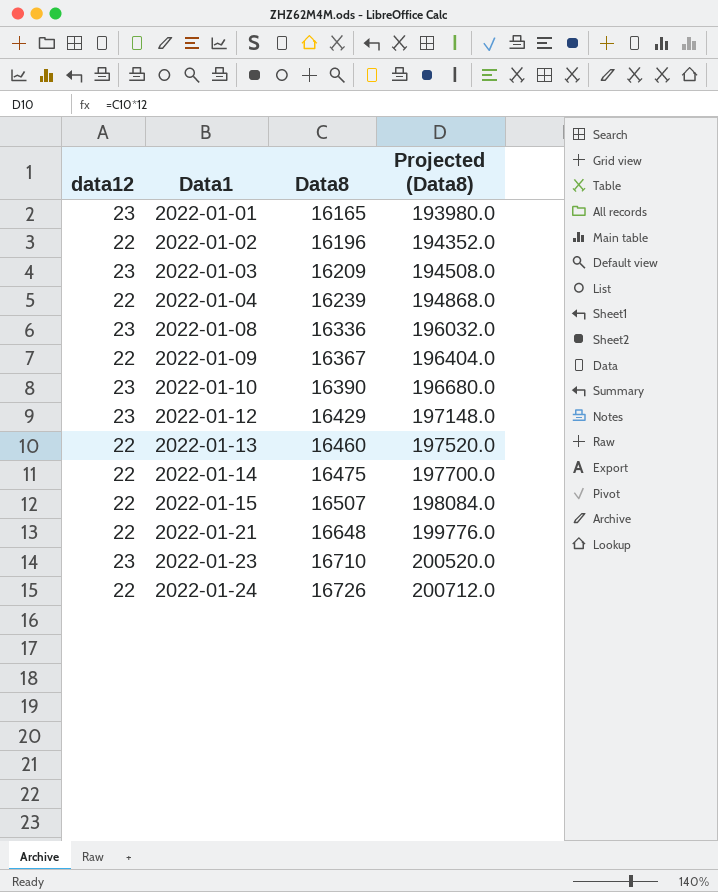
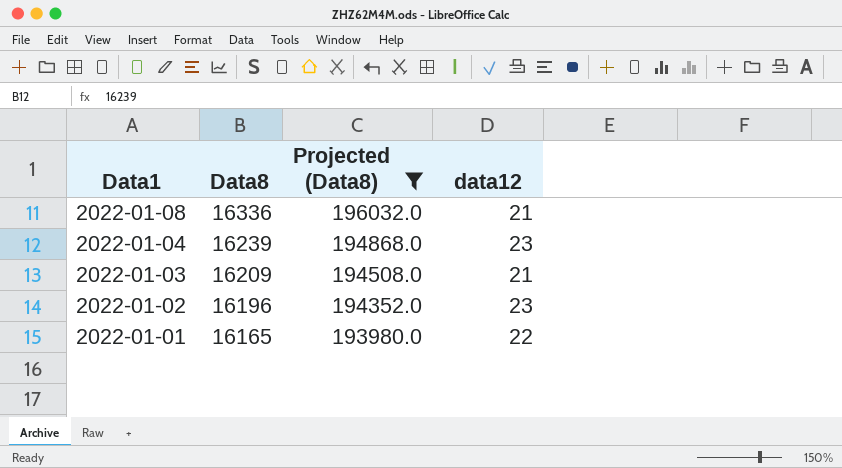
filter: none -> Projected (Data8) <= 196032.0
row order: Data1 ascending -> Data1 descending
column data12 | position: 1 -> 4
2022-01-08 | data12: 23 -> 21
2022-01-04 | data12: 22 -> 23
2022-01-03 | data12: 23 -> 21
2022-01-02 | data12: 22 -> 23
2022-01-01 | data12: 23 -> 22

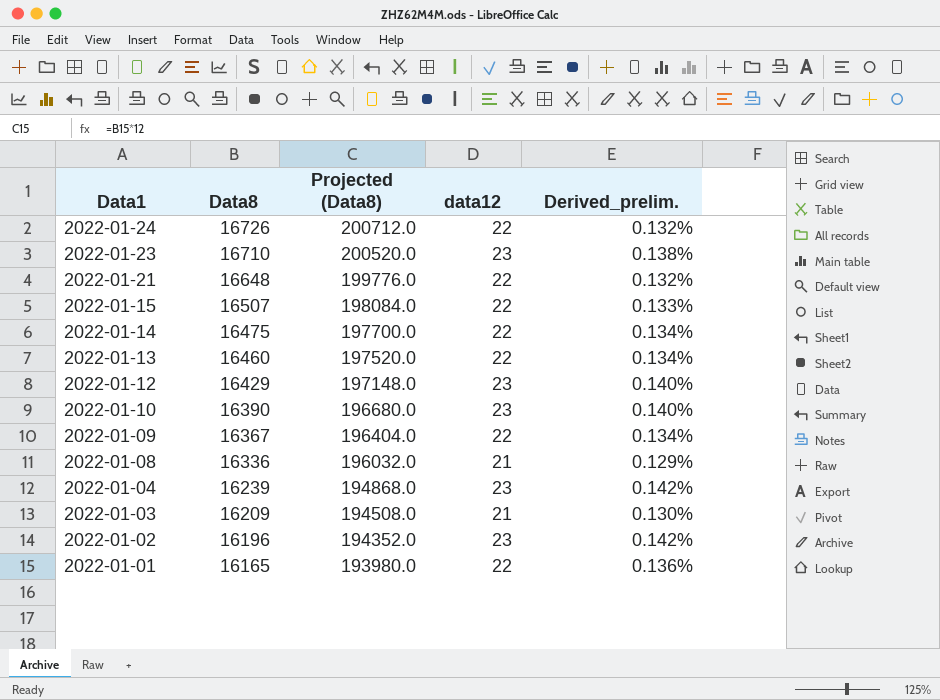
filter: Projected (Data8) <= 196032.0 -> none
column Derived_prelim. | formula: none -> [data12] / [Data8]

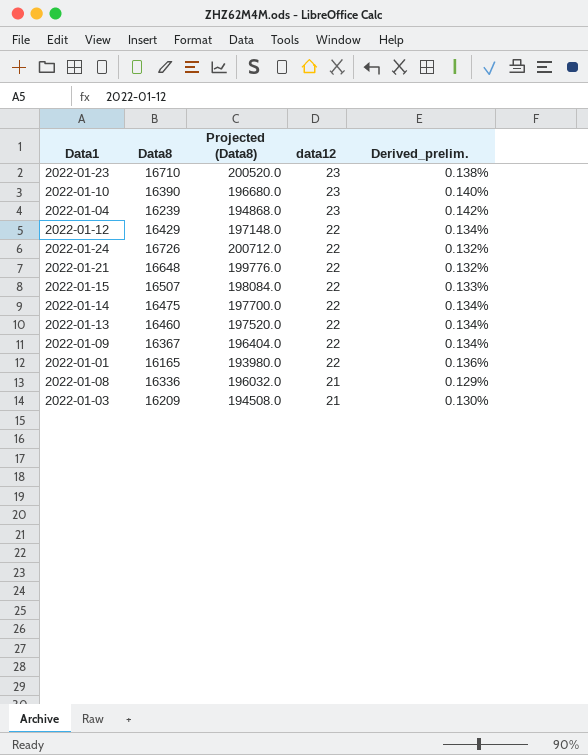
row order: Data1 descending -> data12 descending
row 2022-01-02: 16196 | 194352.0 | 23 | 0.142% -> none
2022-01-12 | data12: 23 -> 22
2022-01-12 | Derived_prelim.: 0.140% -> 0.134%

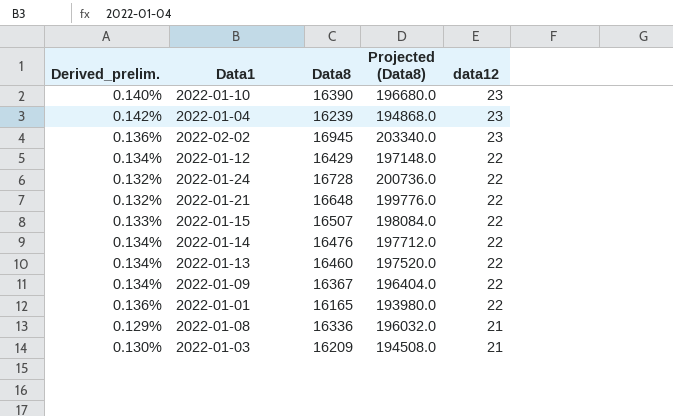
column Derived_prelim. | position: 5 -> 1
row 2022-01-23: 16710 | 200520.0 | 23 | 0.138% -> none
row 2022-02-02: none -> 0.136% | 16945 | 203340.0 | 23
2022-01-24 | Data8: 16726 -> 16728
2022-01-24 | Projected (Data8): 200712.0 -> 200736.0
2022-01-14 | Data8: 16475 -> 16476
2022-01-14 | Projected (Data8): 197700.0 -> 197712.0

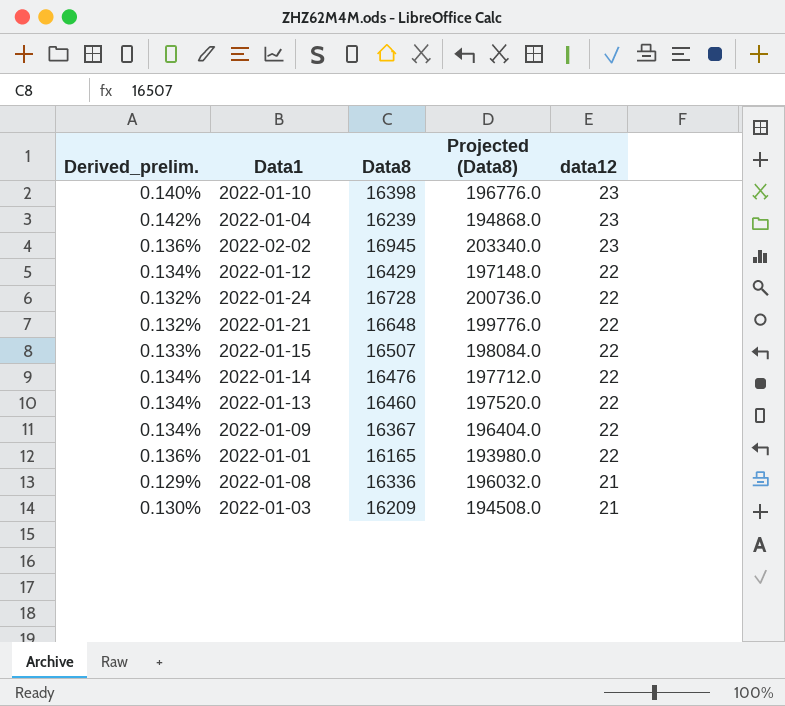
2022-01-10 | Data8: 16390 -> 16398
2022-01-10 | Projected (Data8): 196680.0 -> 196776.0

